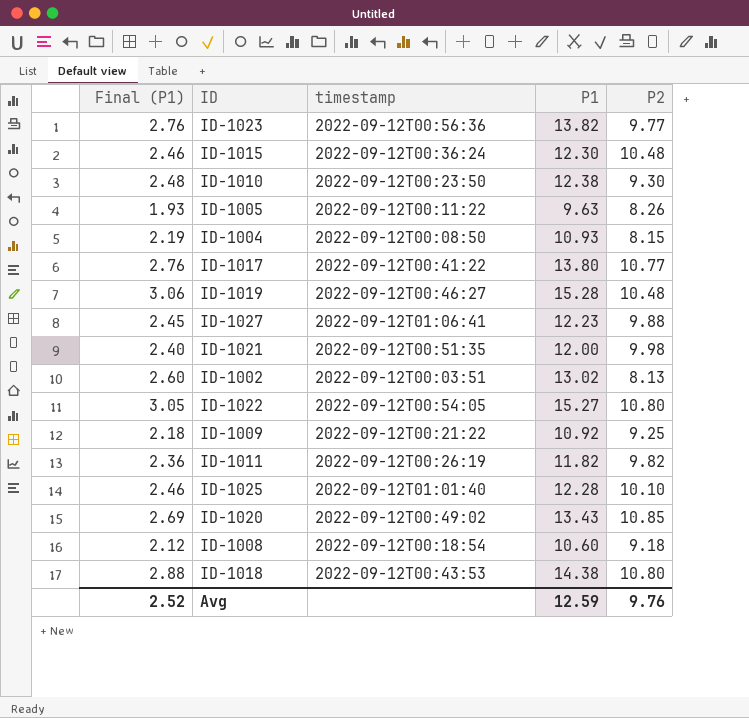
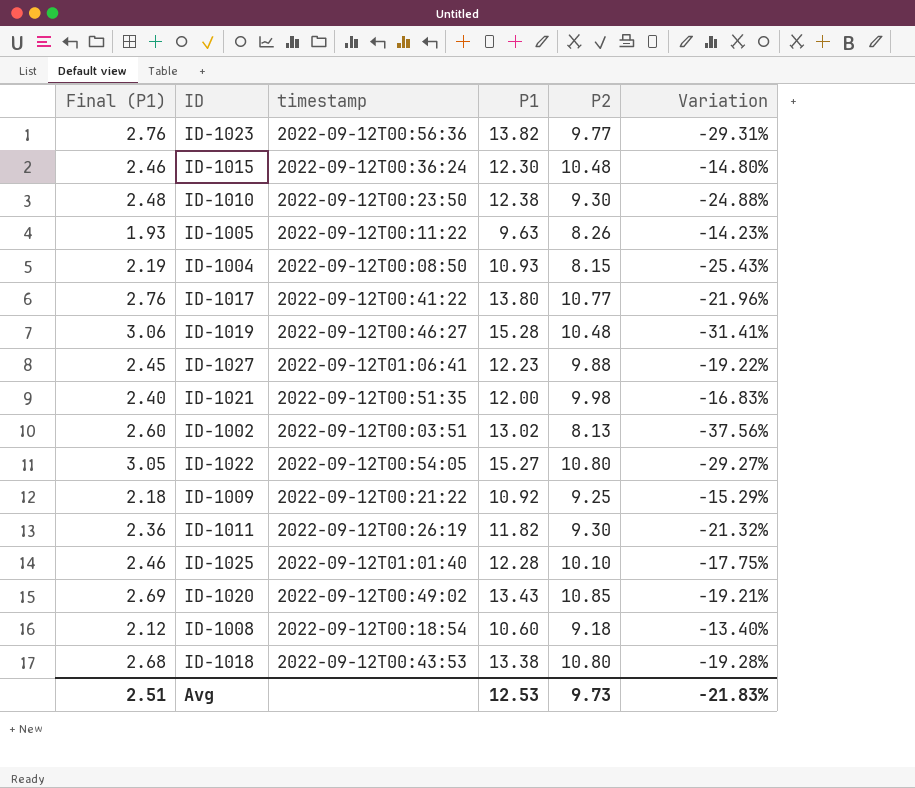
column Variation | formula: none -> ([P2] - [P1]) / [P1]
ID-1011 | P2: 9.82 -> 9.30
ID-1018 | Final (P1): 2.88 -> 2.68
ID-1018 | P1: 14.38 -> 13.38
Avg | Final (P1): 2.52 -> 2.51
Avg | P1: 12.59 -> 12.53
Avg | P2: 9.76 -> 9.73

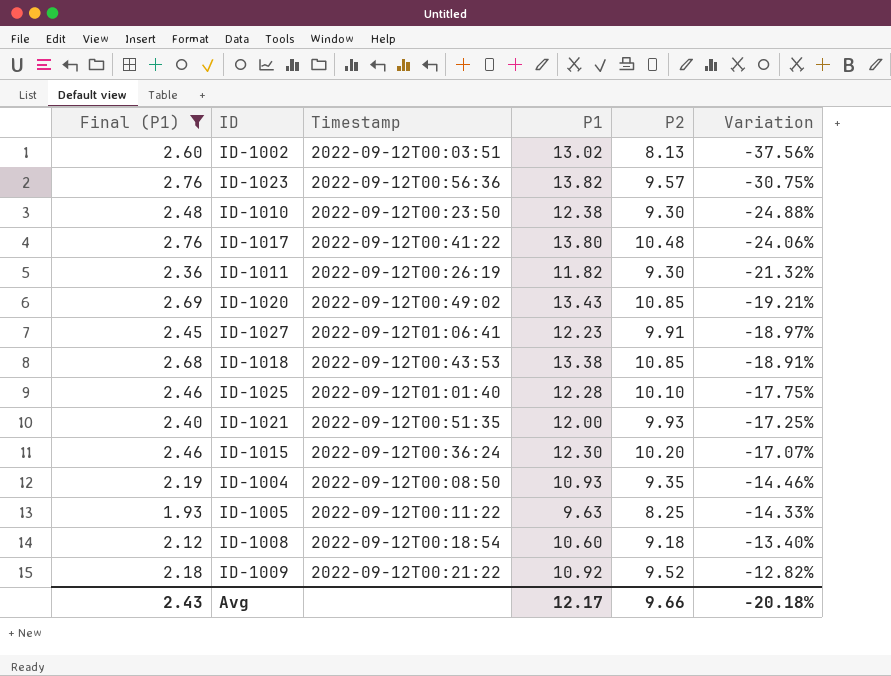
filter: none -> Final (P1) <= 2.76
row order: none -> Variation ascending
column name: timestamp -> Timestamp
ID-1023 | P2: 9.77 -> 9.57
ID-1023 | Variation: -29.31% -> -30.75%
ID-1017 | P2: 10.77 -> 10.48
ID-1017 | Variation: -21.96% -> -24.06%
ID-1027 | P2: 9.88 -> 9.91
ID-1027 | Variation: -19.22% -> -18.97%
ID-1018 | P2: 10.80 -> 10.85
ID-1018 | Variation: -19.28% -> -18.91%
ID-1021 | P2: 9.98 -> 9.93
ID-1021 | Variation: -16.83% -> -17.25%
ID-1015 | P2: 10.48 -> 10.20
ID-1015 | Variation: -14.80% -> -17.07%
ID-1004 | P2: 8.15 -> 9.35
ID-1004 | Variation: -25.43% -> -14.46%
ID-1005 | P2: 8.26 -> 8.25
ID-1005 | Variation: -14.23% -> -14.33%
ID-1009 | P2: 9.25 -> 9.52
ID-1009 | Variation: -15.29% -> -12.82%
Avg | Final (P1): 2.51 -> 2.43
Avg | P1: 12.53 -> 12.17
Avg | P2: 9.73 -> 9.66
Avg | Variation: -21.83% -> -20.18%

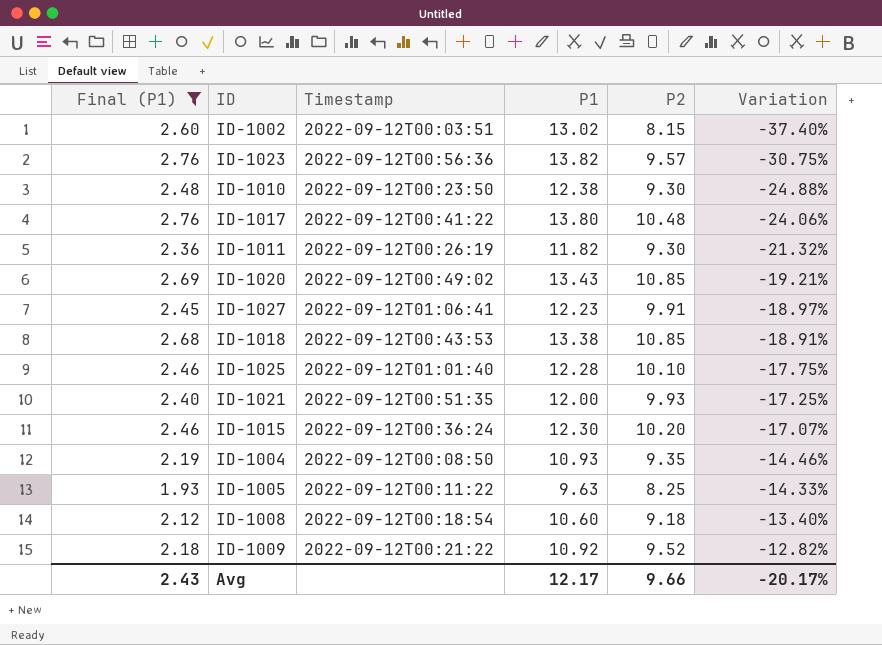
ID-1002 | P2: 8.13 -> 8.15
ID-1002 | Variation: -37.56% -> -37.40%
Avg | Variation: -20.18% -> -20.17%

